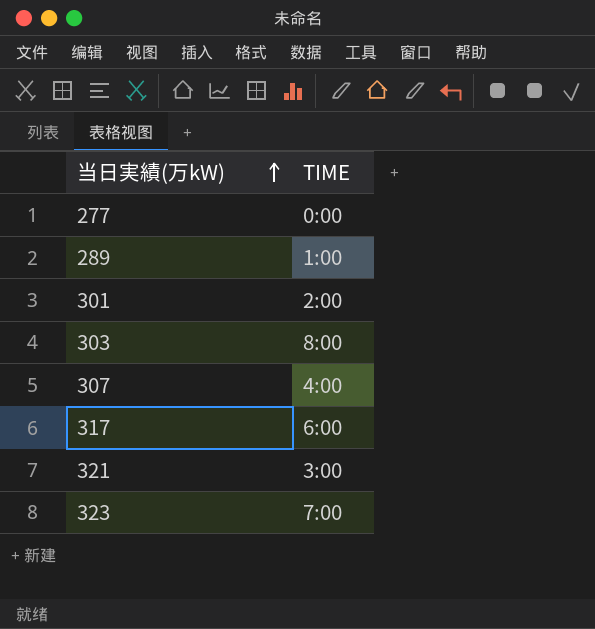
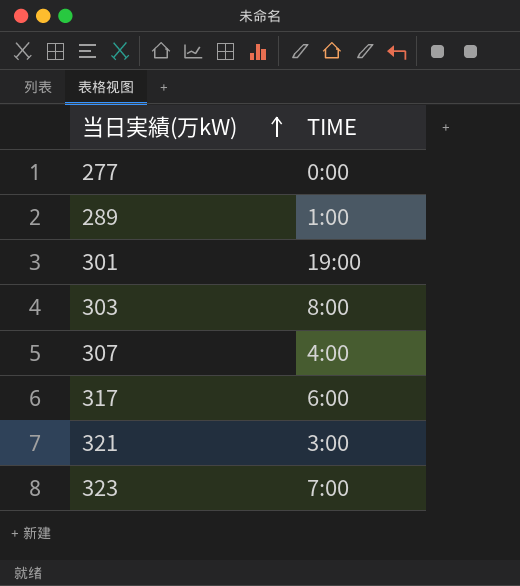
301 | TIME: 2:00 -> 19:00

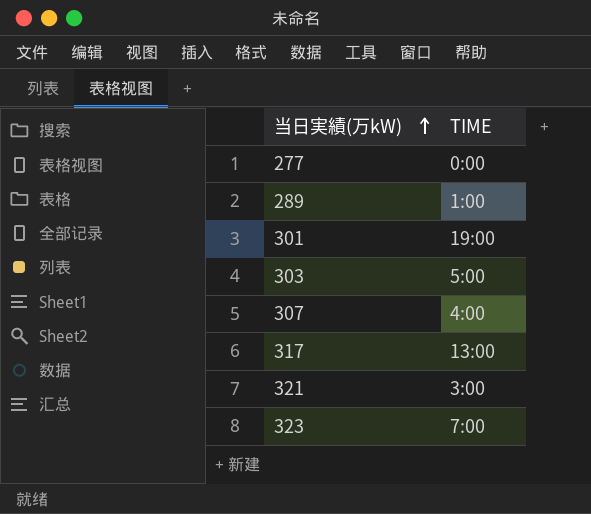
303 | TIME: 8:00 -> 5:00
317 | TIME: 6:00 -> 13:00

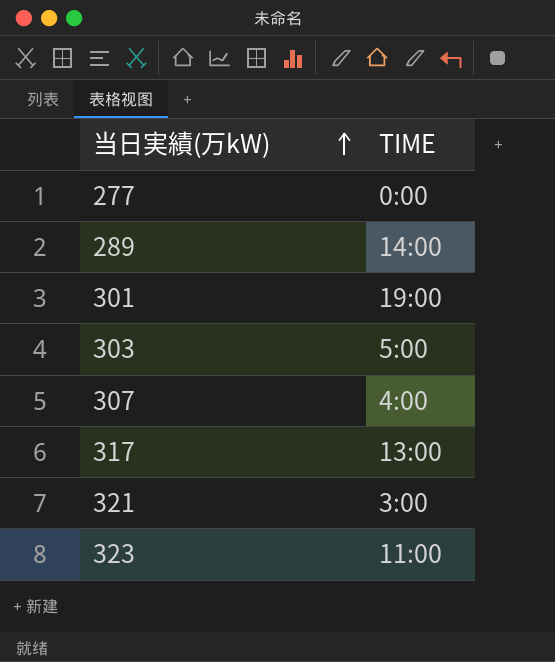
289 | TIME: 1:00 -> 14:00
323 | TIME: 7:00 -> 11:00

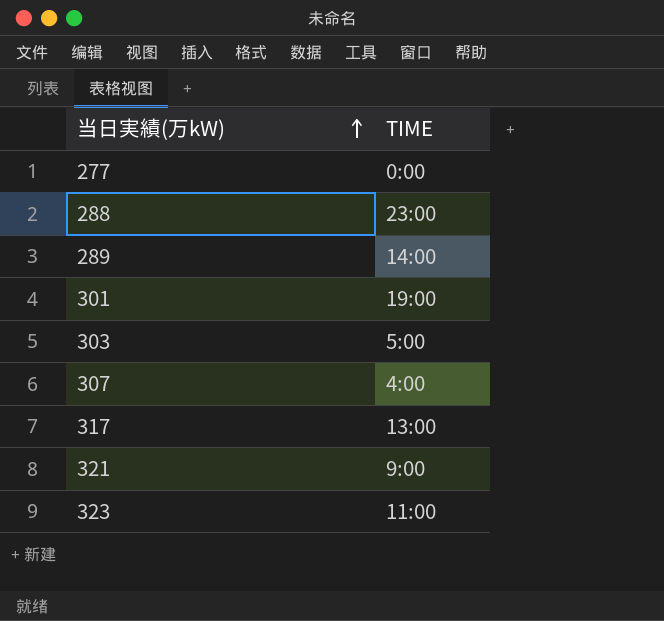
row 288: none -> 23:00
321 | TIME: 3:00 -> 9:00

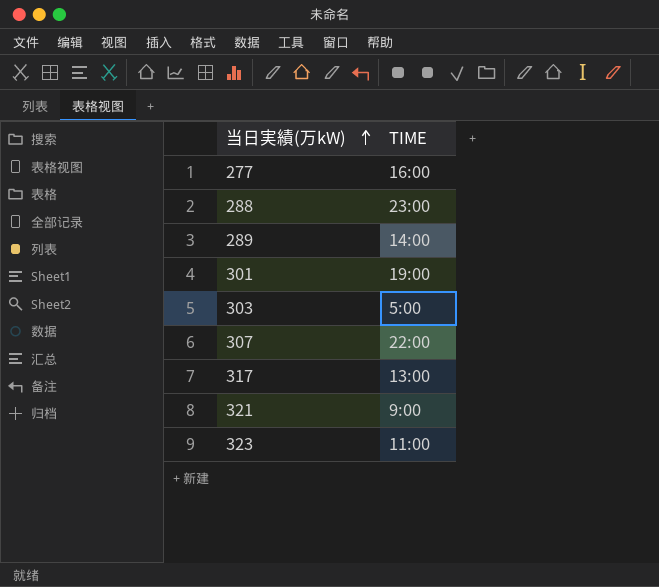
277 | TIME: 0:00 -> 16:00
307 | TIME: 4:00 -> 22:00

